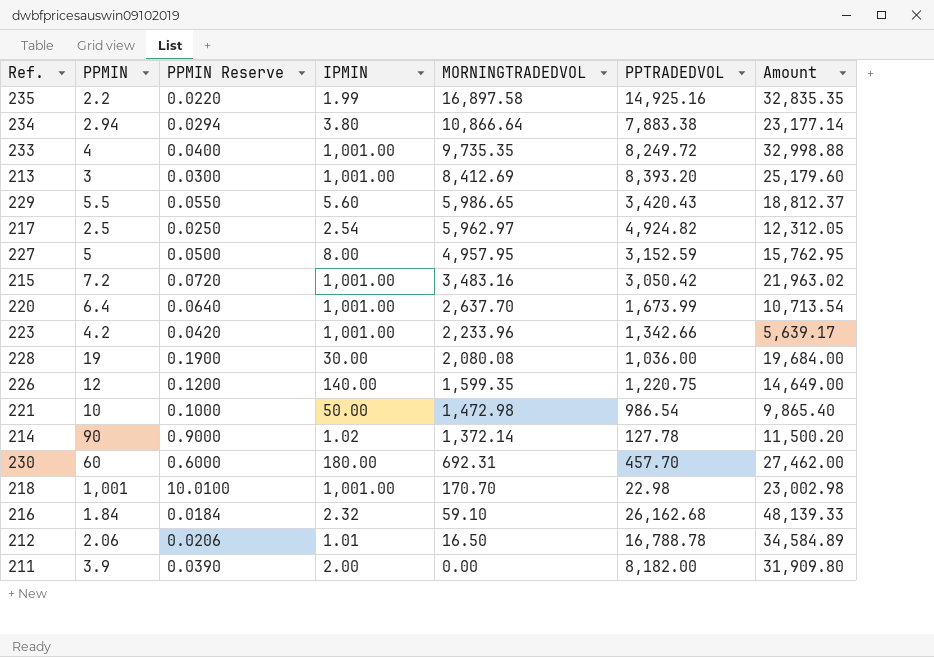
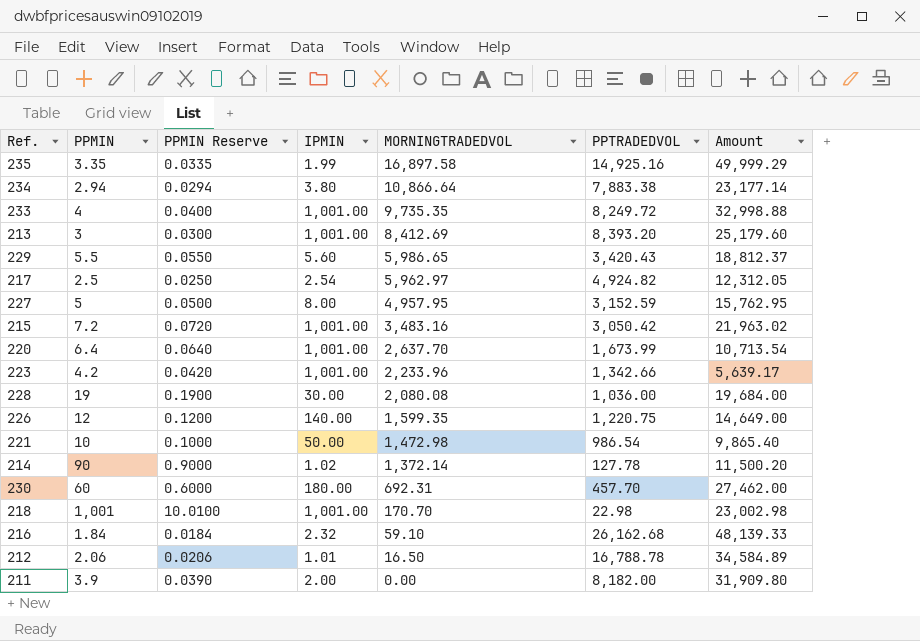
235 | PPMIN: 2.2 -> 3.35
235 | PPMIN Reserve: 0.0220 -> 0.0335
235 | Amount: 32,835.35 -> 49,999.29

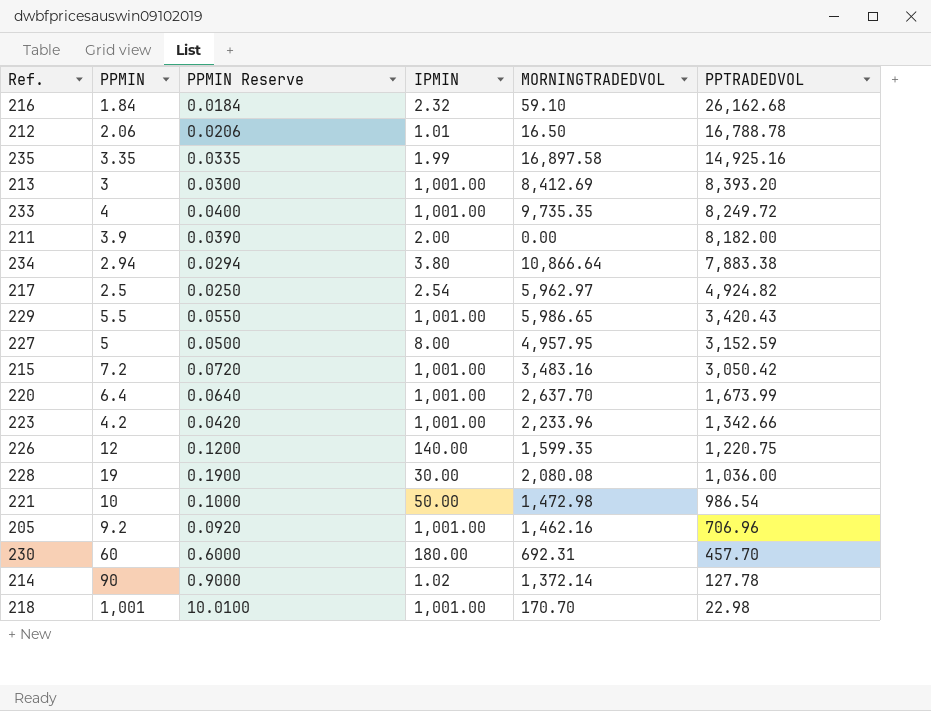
row order: MORNINGTRADEDVOL descending -> PPTRADEDVOL descending
column Amount | formula: [PPMIN] * [PPTRADEDVOL] -> none
229 | IPMIN: 5.60 -> 1,001.00
row 205: none -> 9.2 | 0.0920 | 1,001.00 | 1,462.16 | 706.96

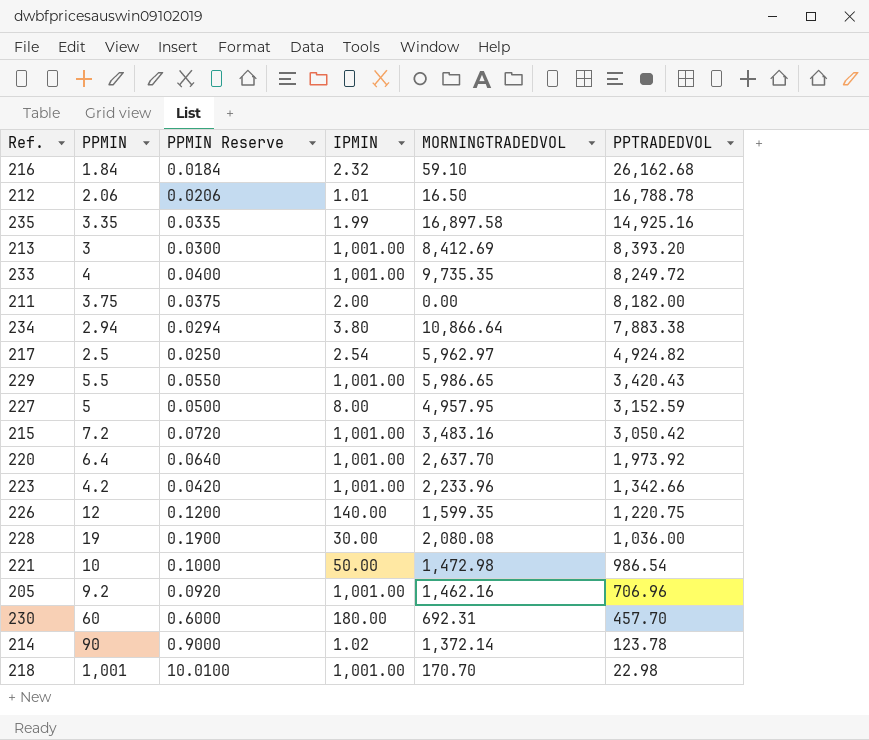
211 | PPMIN: 3.9 -> 3.75
211 | PPMIN Reserve: 0.0390 -> 0.0375
220 | PPTRADEDVOL: 1,673.99 -> 1,973.92
214 | PPTRADEDVOL: 127.78 -> 123.78

